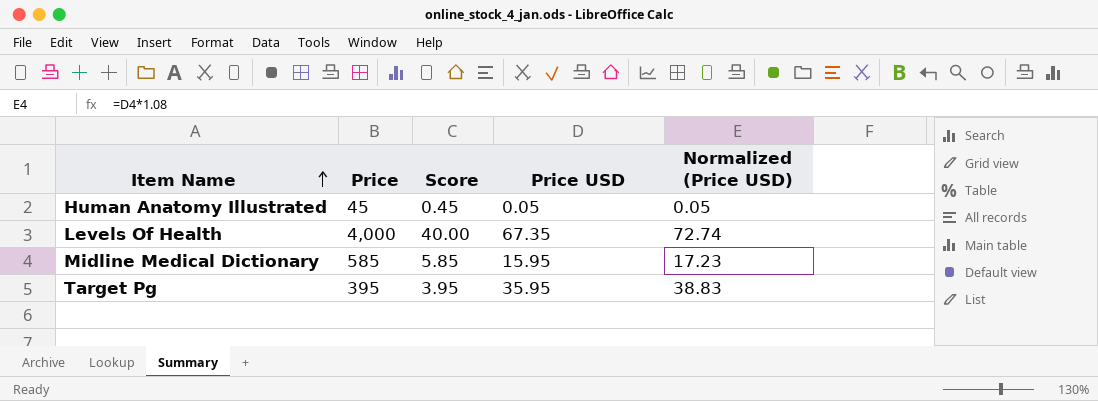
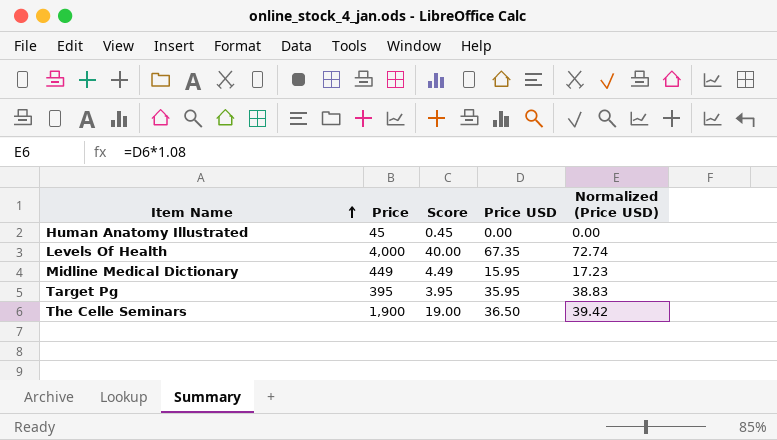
Human Anatomy Illustrated | Price USD: 0.05 -> 0.00
Human Anatomy Illustrated | Normalized (Price USD): 0.05 -> 0.00
Midline Medical Dictionary | Price: 585 -> 449
Midline Medical Dictionary | Score: 5.85 -> 4.49
row The Celle Seminars: none -> 1,900 | 19.00 | 36.50 | 39.42

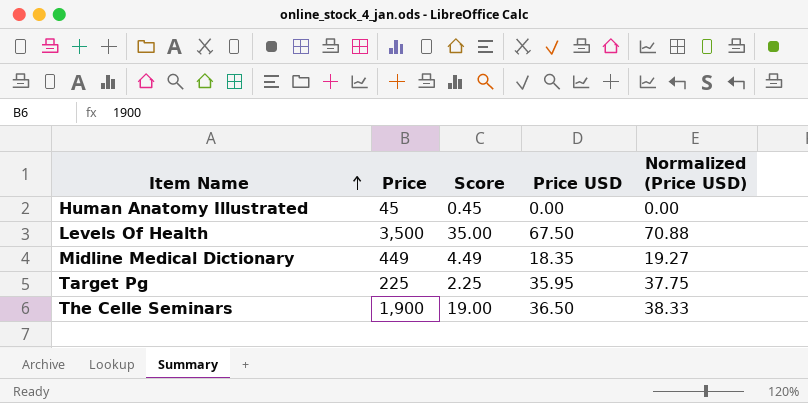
column Normalized (Price USD) | formula: [Price USD] * 1.08 -> [Price USD] * 1.05
Levels Of Health | Price: 4,000 -> 3,500
Levels Of Health | Score: 40.00 -> 35.00
Levels Of Health | Price USD: 67.35 -> 67.50
Midline Medical Dictionary | Price USD: 15.95 -> 18.35
Target Pg | Price: 395 -> 225
Target Pg | Score: 3.95 -> 2.25

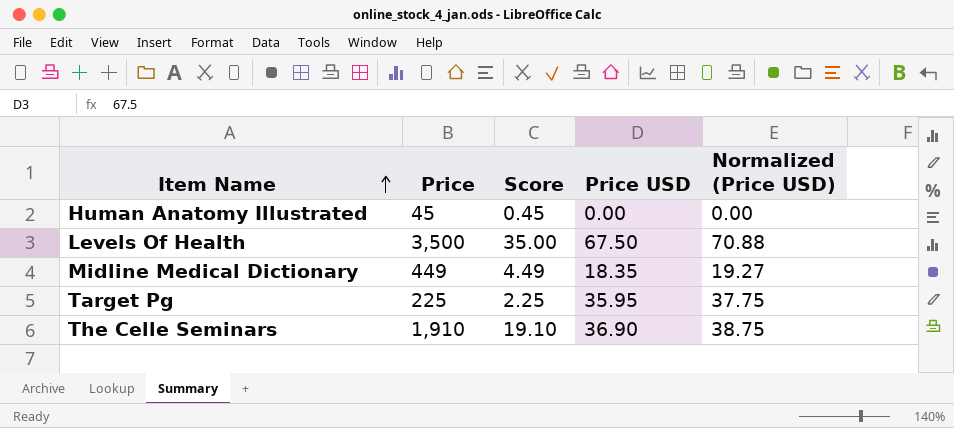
The Celle Seminars | Price: 1,900 -> 1,910
The Celle Seminars | Score: 19.00 -> 19.10
The Celle Seminars | Price USD: 36.50 -> 36.90
The Celle Seminars | Normalized (Price USD): 38.33 -> 38.75

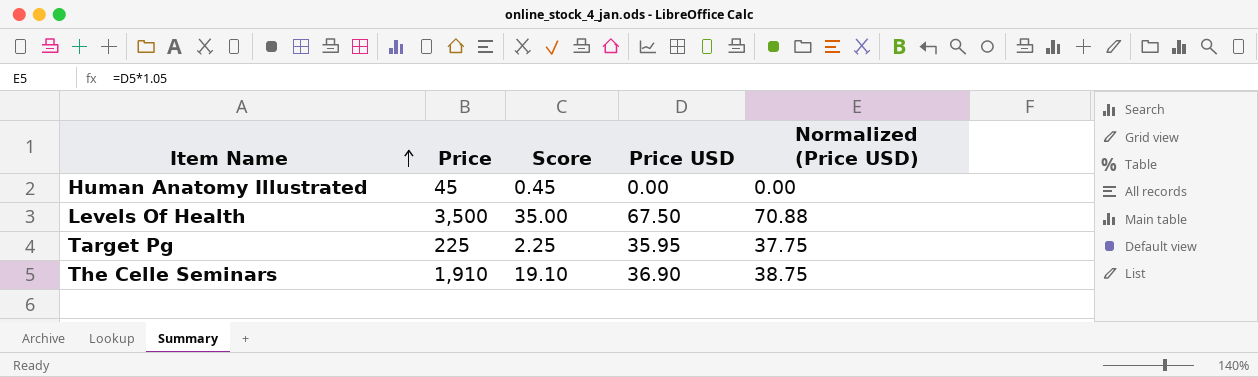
row Midline Medical Dictionary: 449 | 4.49 | 18.35 | 19.27 -> none

